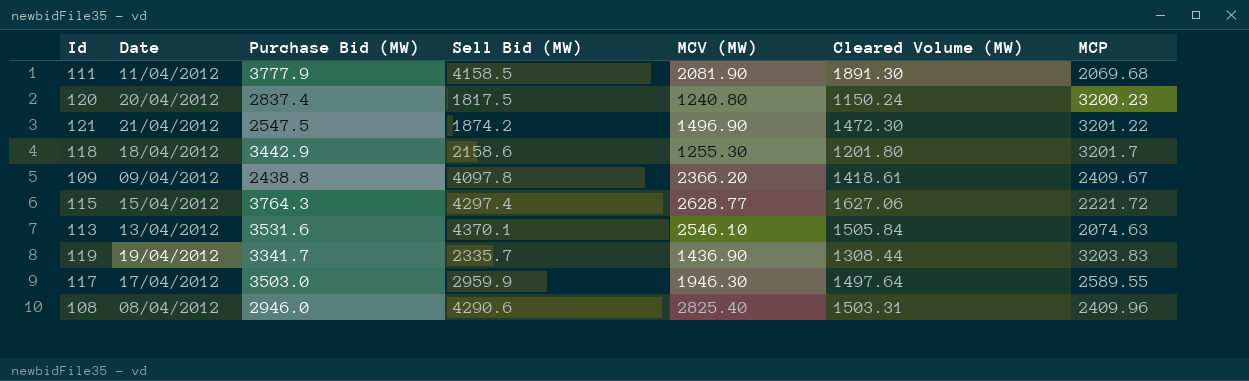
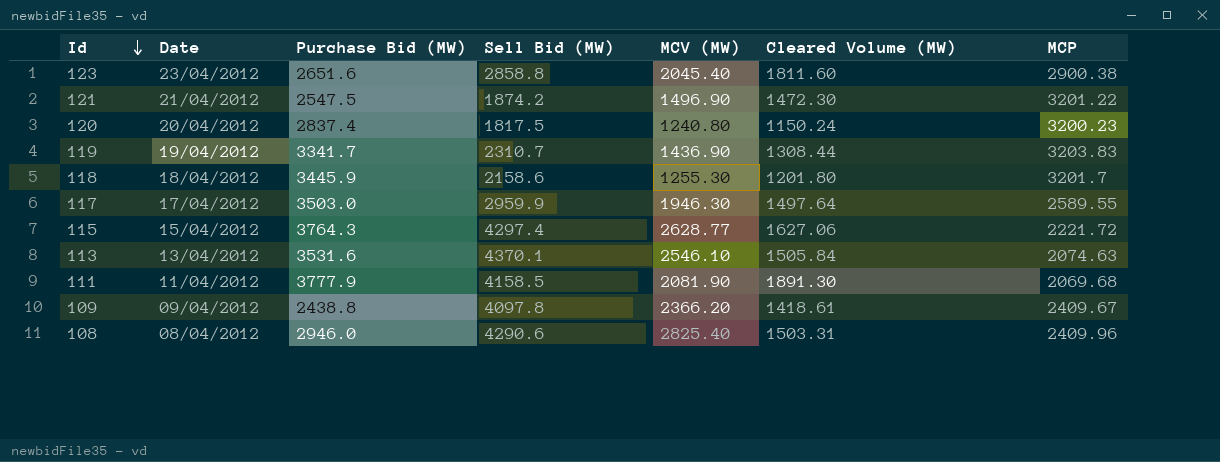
row order: none -> Id descending
row 123: none -> 23/04/2012 | 2651.6 | 2858.8 | 2045.40 | 1811.60 | 2900.38
119 | Sell Bid (MW): 2335.7 -> 2310.7
118 | Purchase Bid (MW): 3442.9 -> 3445.9

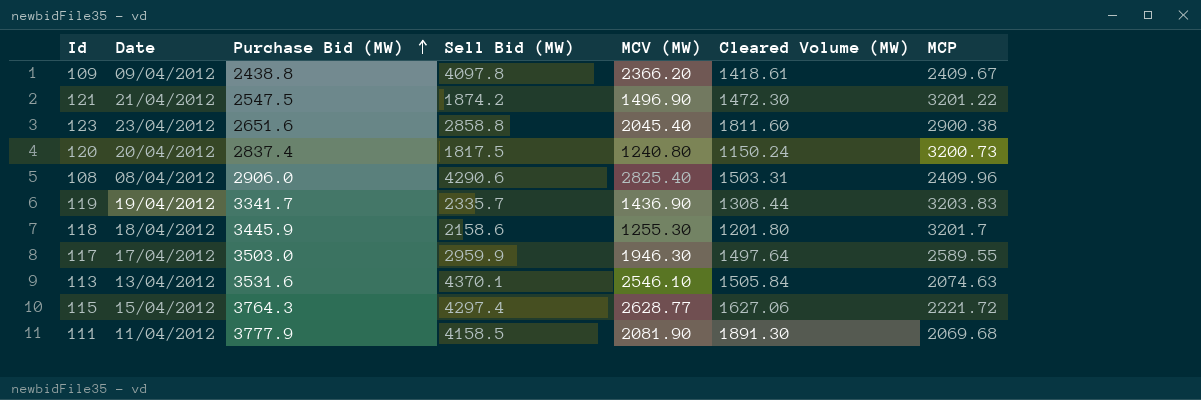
row order: Id descending -> Purchase Bid (MW) ascending
120 | MCP: 3200.23 -> 3200.73
108 | Purchase Bid (MW): 2946.0 -> 2906.0
119 | Sell Bid (MW): 2310.7 -> 2335.7

